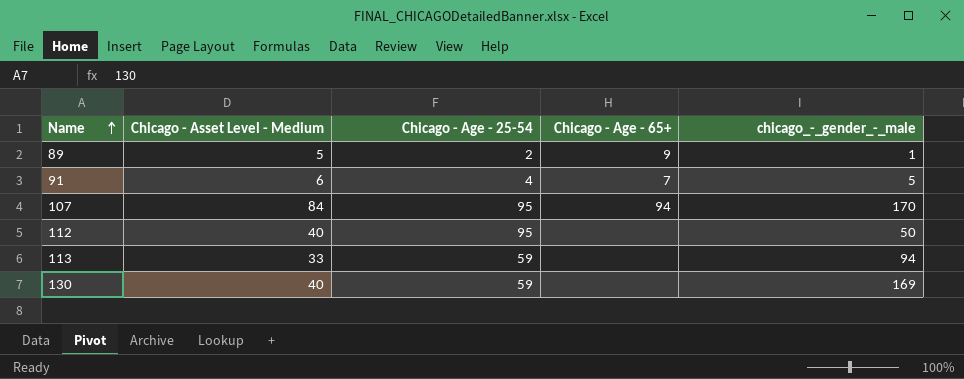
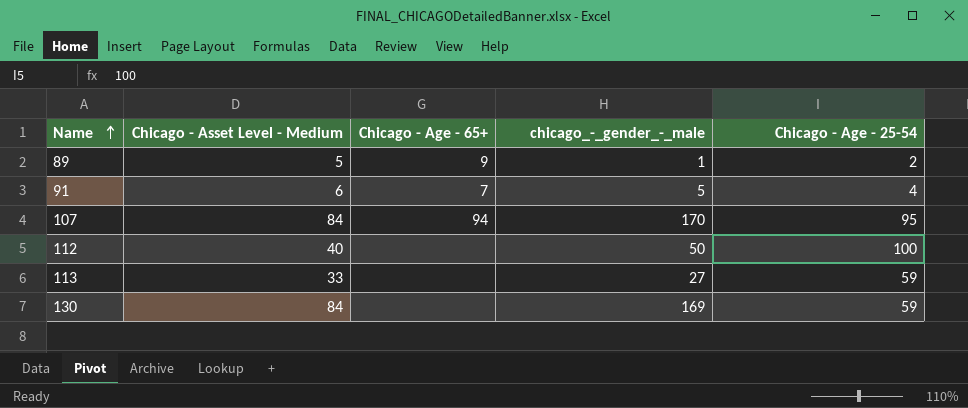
column Chicago - Age - 25-54 | position: 3 -> 5
112 | Chicago - Age - 25-54: 95 -> 100
113 | chicago_-_gender_-_male: 94 -> 27
130 | Chicago - Asset Level - Medium: 40 -> 84

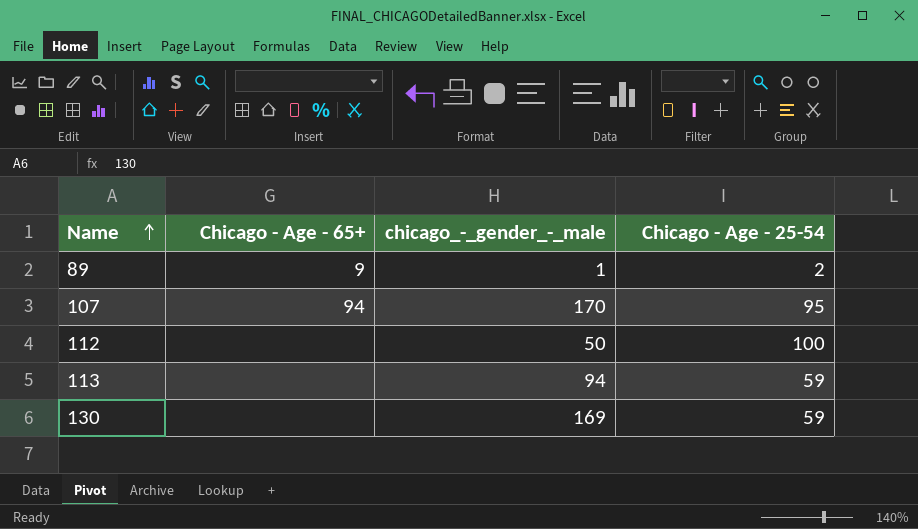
column Chicago - Asset Level - Medium | position: 2 -> none
row 91: 6 | 7 | 5 | 4 -> none
113 | chicago_-_gender_-_male: 27 -> 94

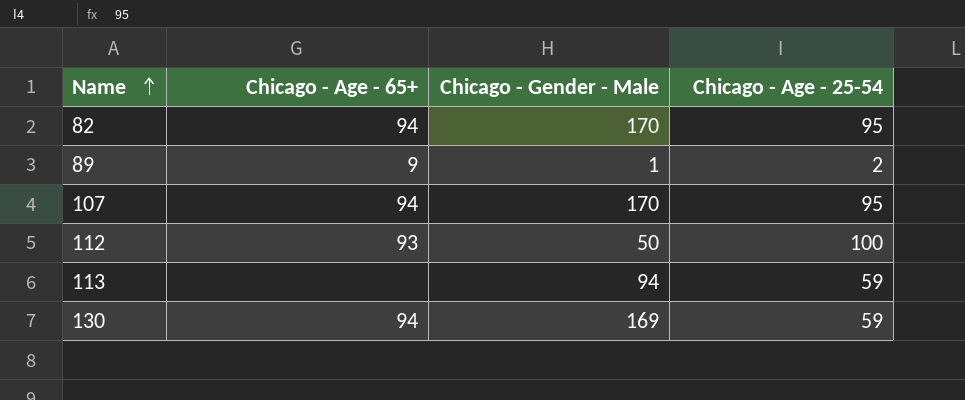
column name: chicago_-_gender_-_male -> Chicago - Gender - Male
row 82: none -> 94 | 170 | 95
112 | Chicago - Age - 65+: none -> 93
130 | Chicago - Age - 65+: none -> 94

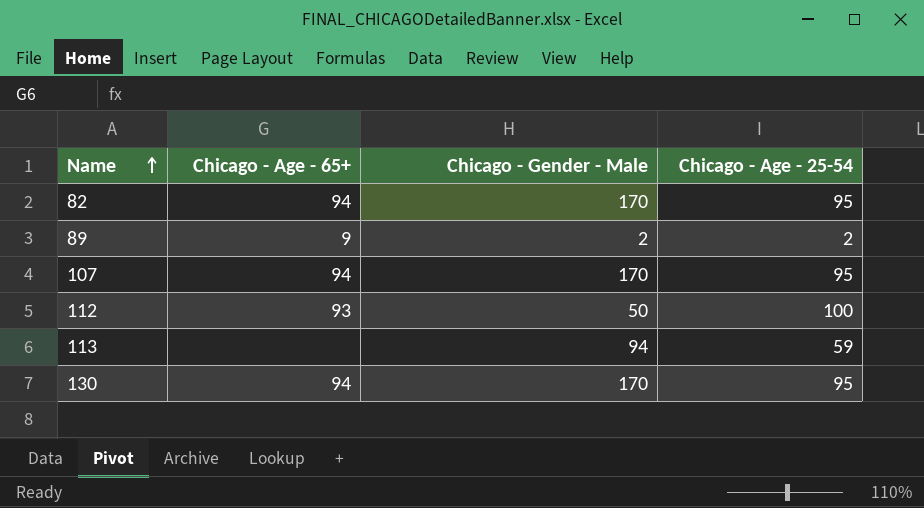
89 | Chicago - Gender - Male: 1 -> 2
130 | Chicago - Gender - Male: 169 -> 170
130 | Chicago - Age - 25-54: 59 -> 95

